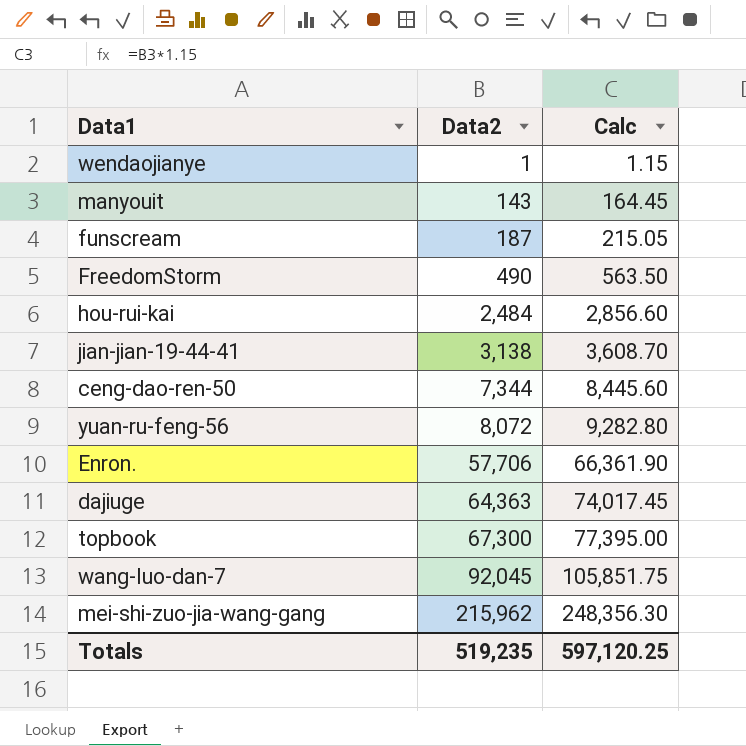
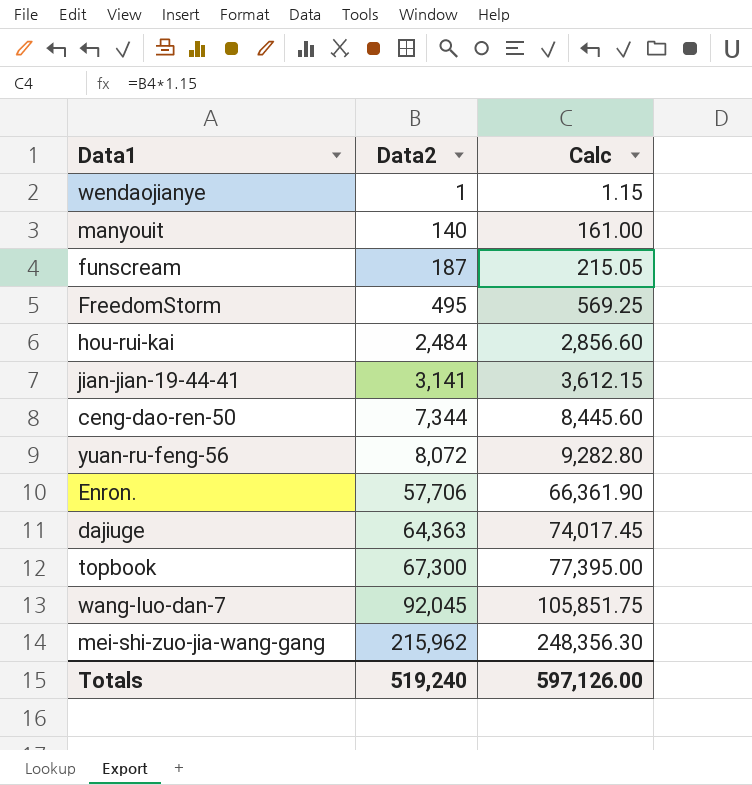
manyouit | Data2: 143 -> 140
manyouit | Calc: 164.45 -> 161.00
FreedomStorm | Data2: 490 -> 495
FreedomStorm | Calc: 563.50 -> 569.25
jian-jian-19-44-41 | Data2: 3,138 -> 3,141
jian-jian-19-44-41 | Calc: 3,608.70 -> 3,612.15
Totals | Data2: 519,235 -> 519,240
Totals | Calc: 597,120.25 -> 597,126.00

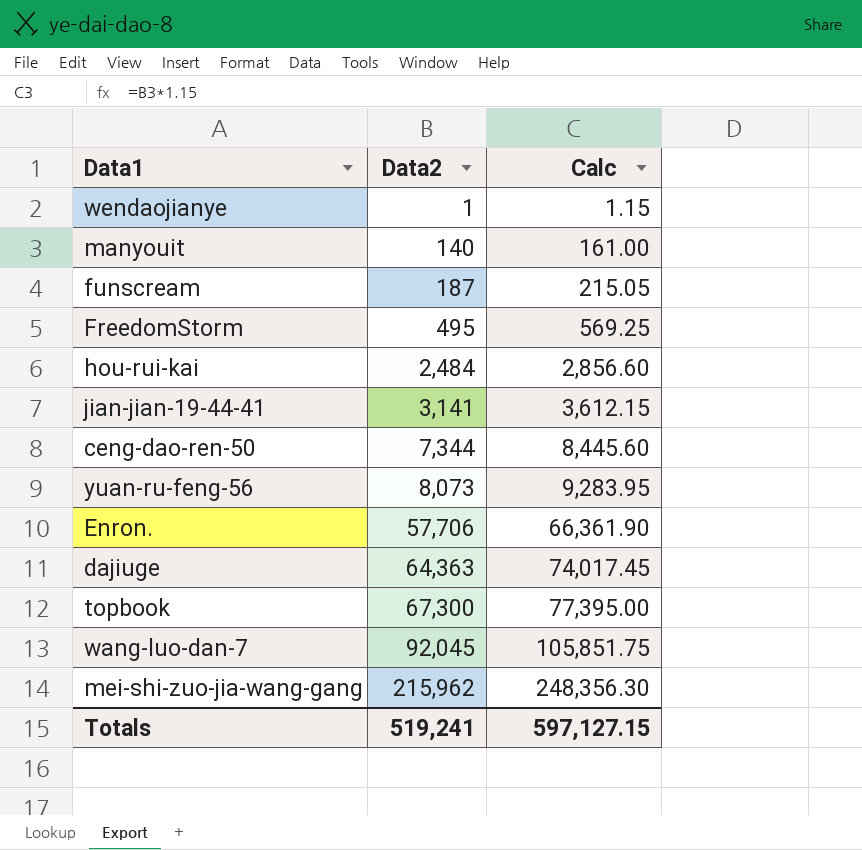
yuan-ru-feng-56 | Data2: 8,072 -> 8,073
yuan-ru-feng-56 | Calc: 9,282.80 -> 9,283.95
Totals | Data2: 519,240 -> 519,241
Totals | Calc: 597,126.00 -> 597,127.15

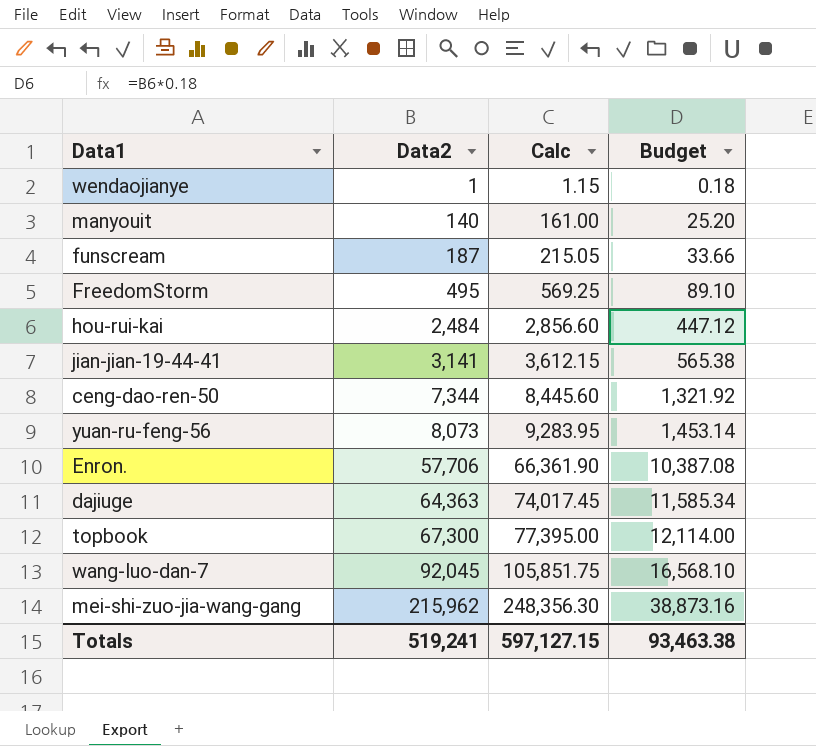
column Budget | formula: none -> [Data2] * 0.18

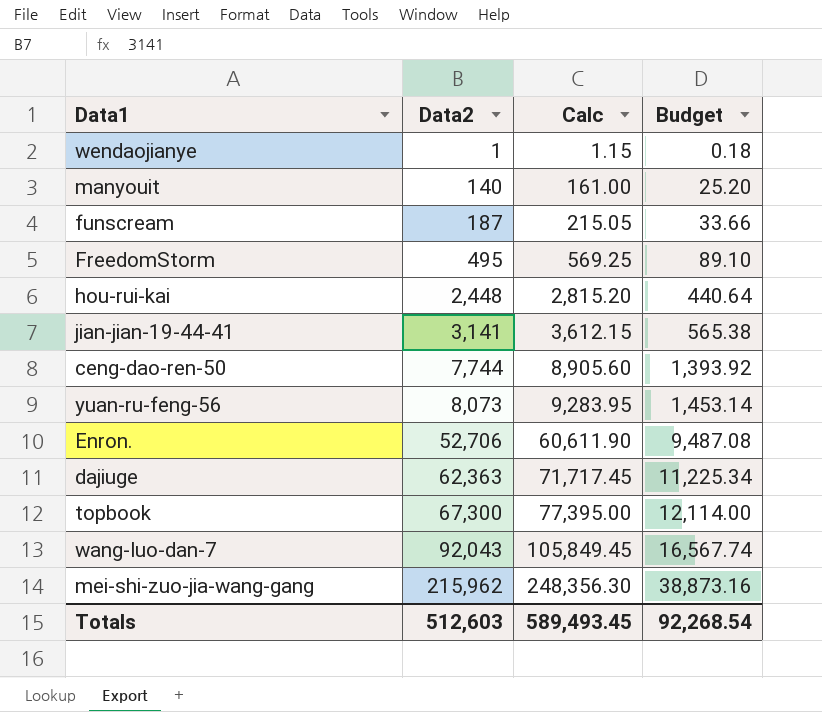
hou-rui-kai | Data2: 2,484 -> 2,448
hou-rui-kai | Calc: 2,856.60 -> 2,815.20
hou-rui-kai | Budget: 447.12 -> 440.64
ceng-dao-ren-50 | Data2: 7,344 -> 7,744
ceng-dao-ren-50 | Calc: 8,445.60 -> 8,905.60
ceng-dao-ren-50 | Budget: 1,321.92 -> 1,393.92
Enron. | Data2: 57,706 -> 52,706
Enron. | Calc: 66,361.90 -> 60,611.90
Enron. | Budget: 10,387.08 -> 9,487.08
dajiuge | Data2: 64,363 -> 62,363
dajiuge | Calc: 74,017.45 -> 71,717.45
dajiuge | Budget: 11,585.34 -> 11,225.34
wang-luo-dan-7 | Data2: 92,045 -> 92,043
wang-luo-dan-7 | Calc: 105,851.75 -> 105,849.45
wang-luo-dan-7 | Budget: 16,568.10 -> 16,567.74
Totals | Data2: 519,241 -> 512,603
Totals | Calc: 597,127.15 -> 589,493.45
Totals | Budget: 93,463.38 -> 92,268.54

